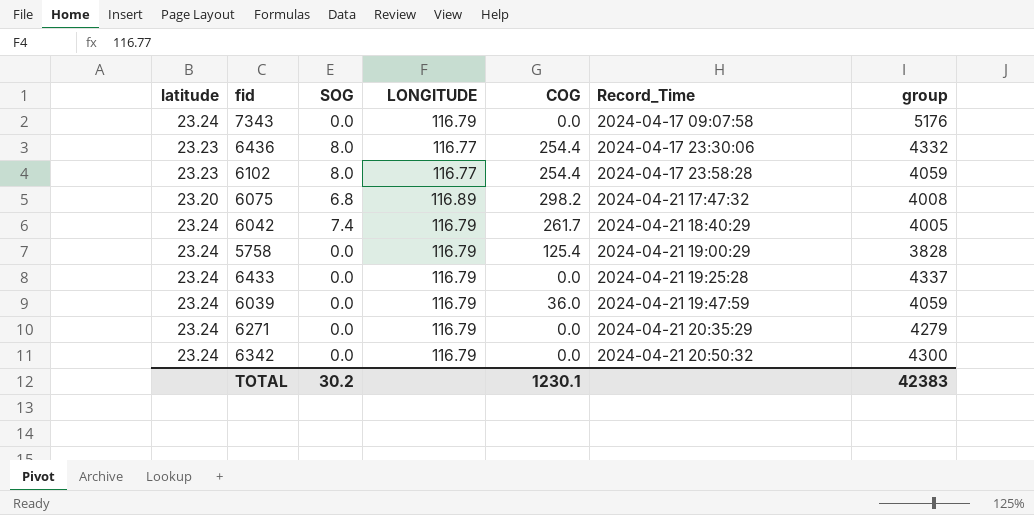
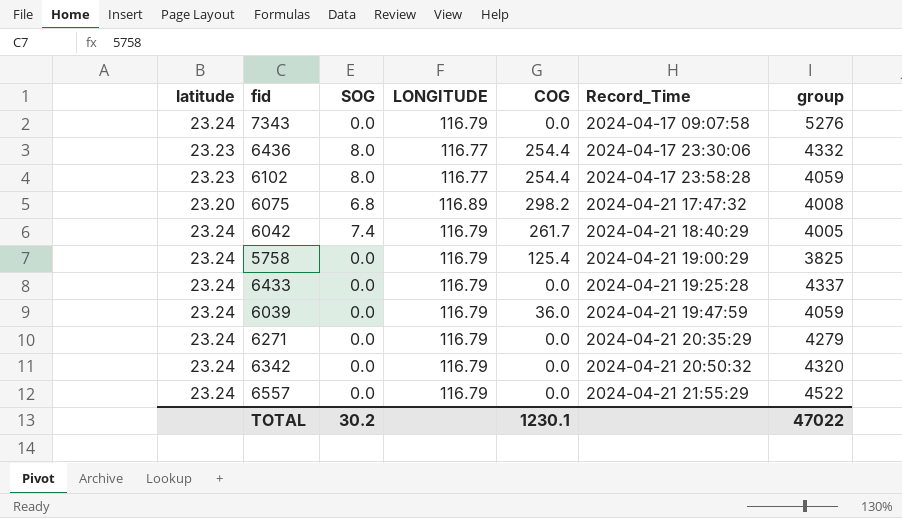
7343 | group: 5176 -> 5276
5758 | group: 3828 -> 3825
6342 | group: 4300 -> 4320
row 6557: none -> 23.24 | 0.0 | 116.79 | 0.0 | 2024-04-21 21:55:29 | 4522
TOTAL | group: 42383 -> 47022

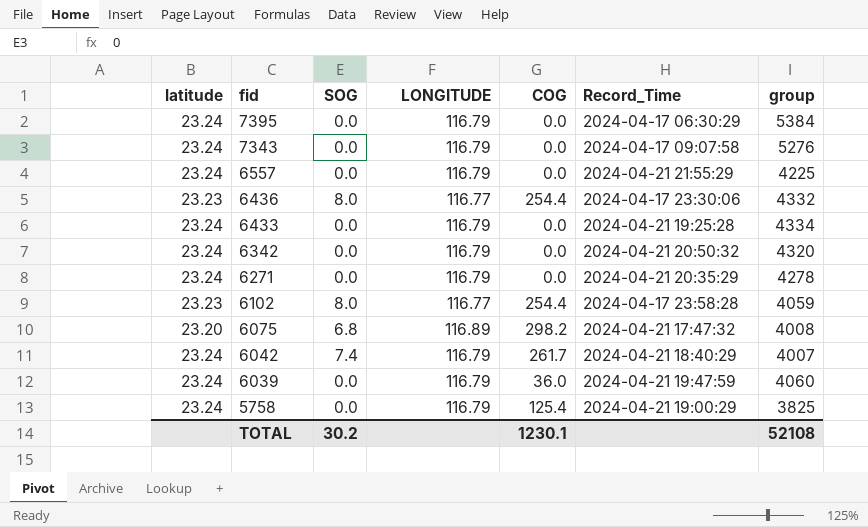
row order: Record_Time ascending -> fid descending
row 7395: none -> 23.24 | 0.0 | 116.79 | 0.0 | 2024-04-17 06:30:29 | 5384
6557 | group: 4522 -> 4225
6433 | group: 4337 -> 4334
6271 | group: 4279 -> 4278
6042 | group: 4005 -> 4007
6039 | group: 4059 -> 4060
TOTAL | group: 47022 -> 52108

